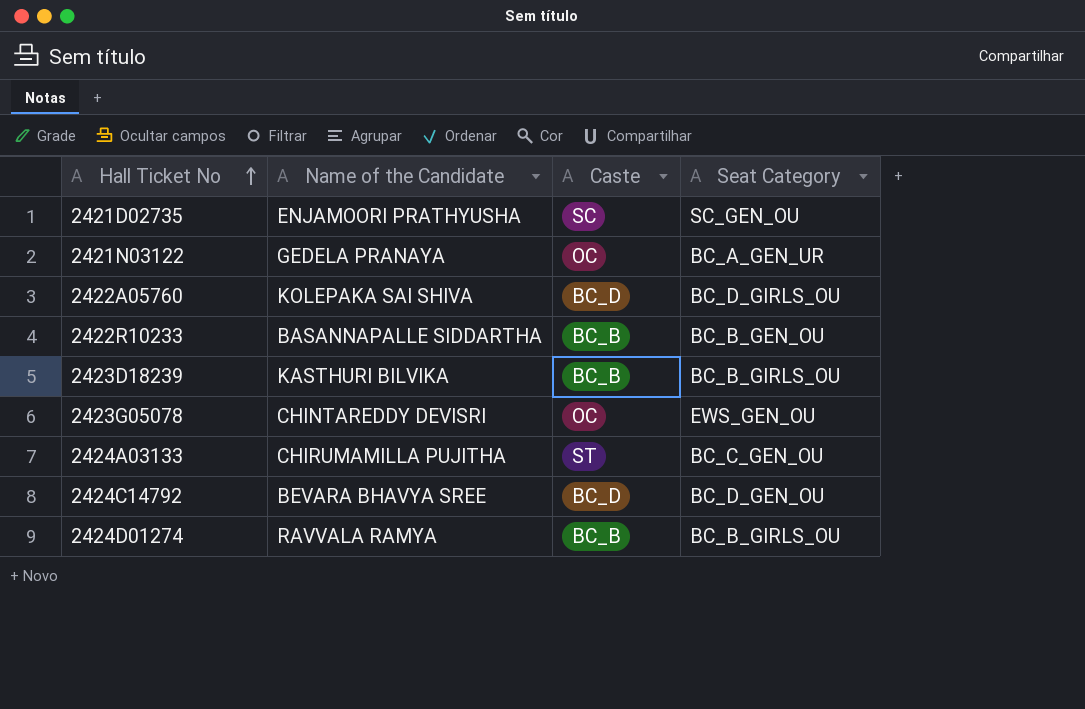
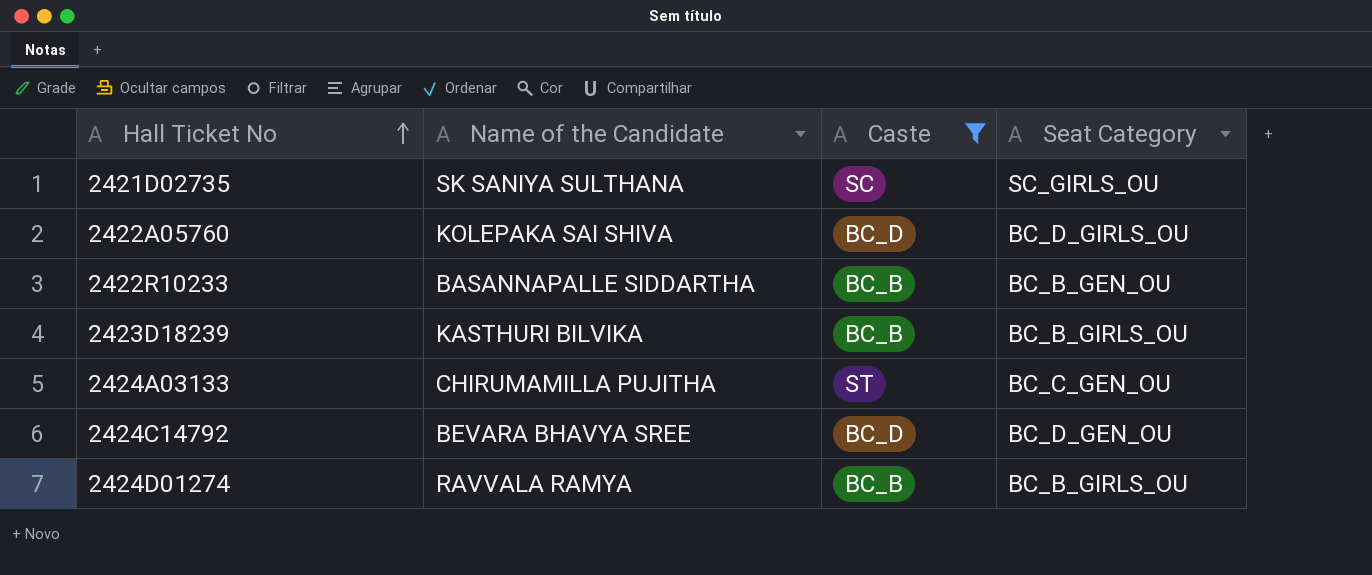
filter: none -> Caste != OC
2421D02735 | Name of the Candidate: ENJAMOORI PRATHYUSHA -> SK SANIYA SULTHANA
2421D02735 | Seat Category: SC_GEN_OU -> SC_GIRLS_OU

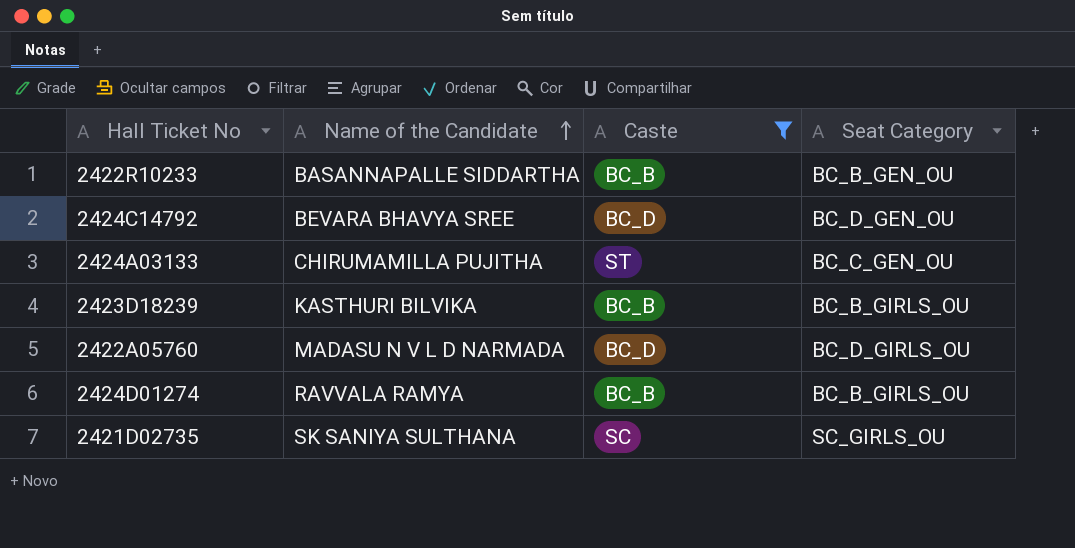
row order: Hall Ticket No ascending -> Name of the Candidate ascending
2422A05760 | Name of the Candidate: KOLEPAKA SAI SHIVA -> MADASU N V L D NARMADA

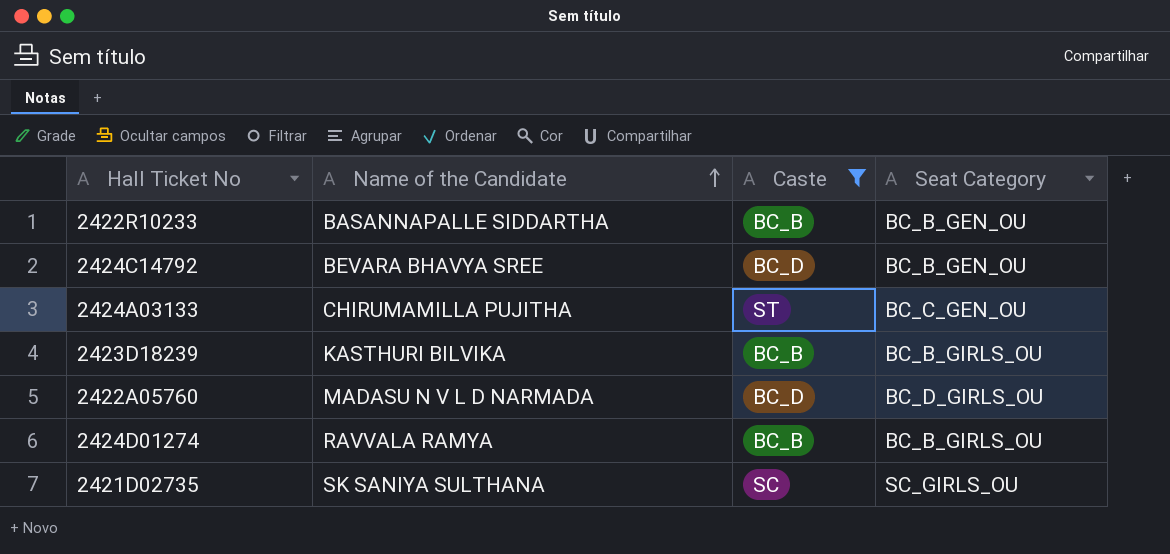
2424C14792 | Seat Category: BC_D_GEN_OU -> BC_B_GEN_OU

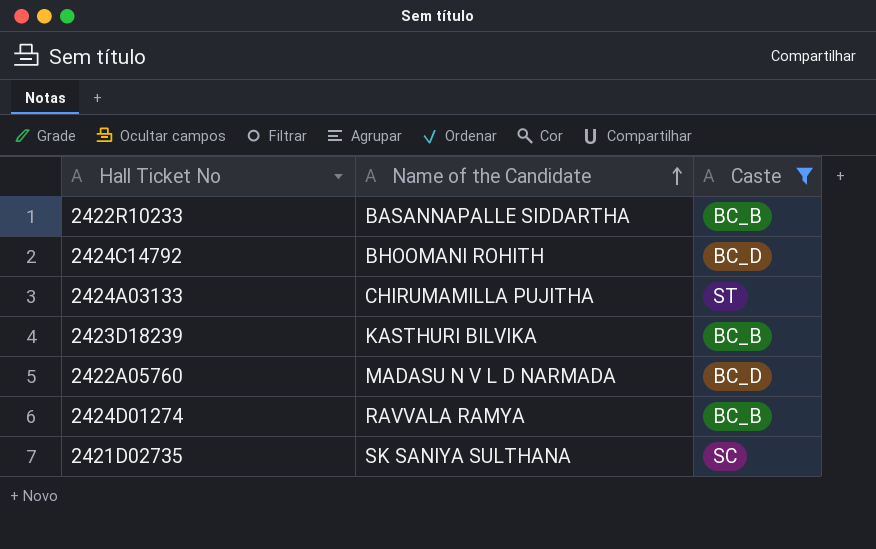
column Seat Category | position: 4 -> none
2424C14792 | Name of the Candidate: BEVARA BHAVYA SREE -> BHOOMANI ROHITH

